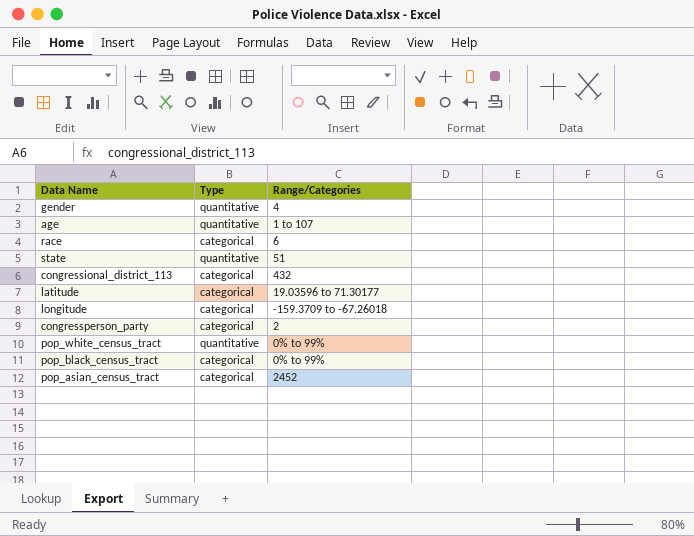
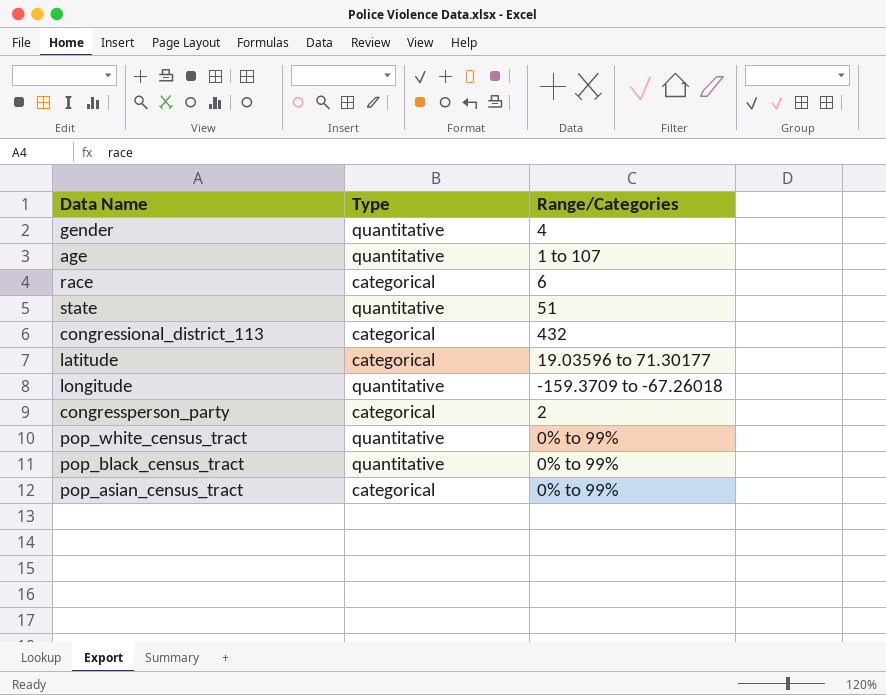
longitude | Type: categorical -> quantitative
pop_black_census_tract | Type: categorical -> quantitative
pop_asian_census_tract | Range/Categories: 2452 -> 0% to 99%

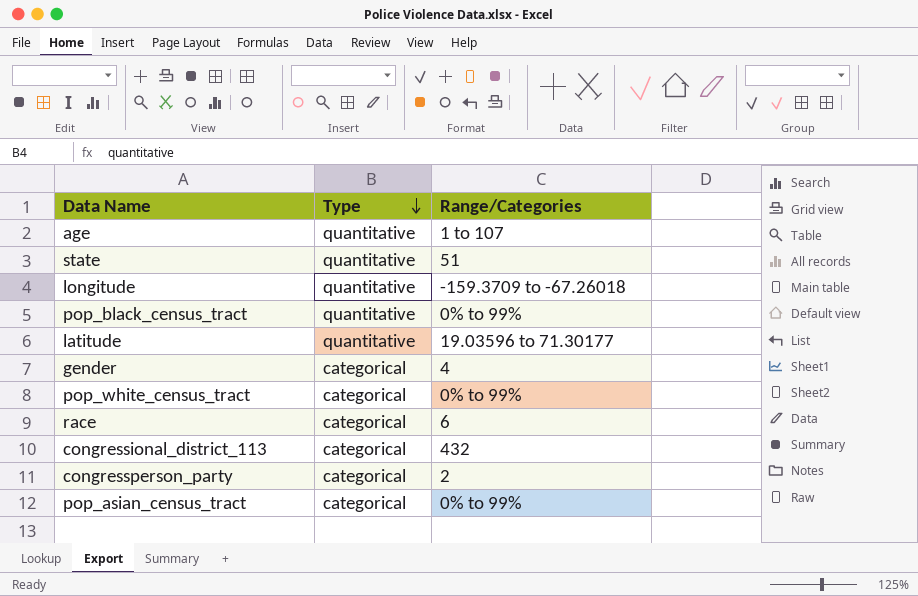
row order: none -> Type descending
latitude | Type: categorical -> quantitative
gender | Type: quantitative -> categorical
pop_white_census_tract | Type: quantitative -> categorical

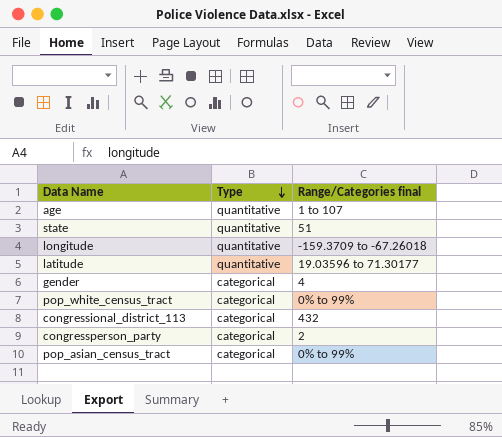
column name: Range/Categories -> Range/Categories final
row pop_black_census_tract: quantitative | 0% to 99% -> none
row race: categorical | 6 -> none

